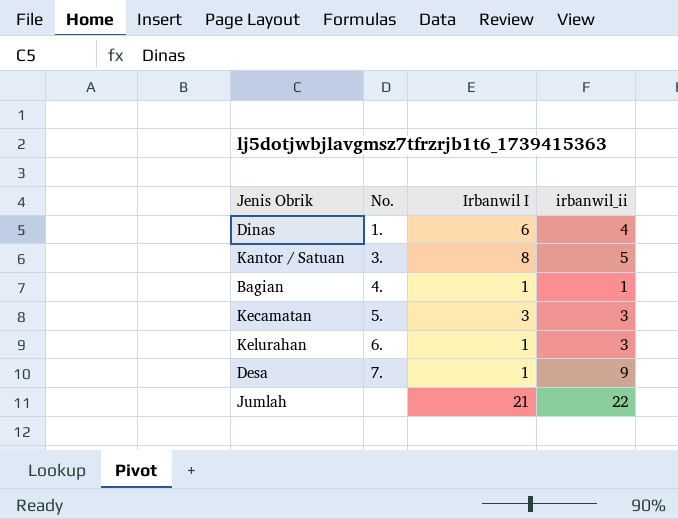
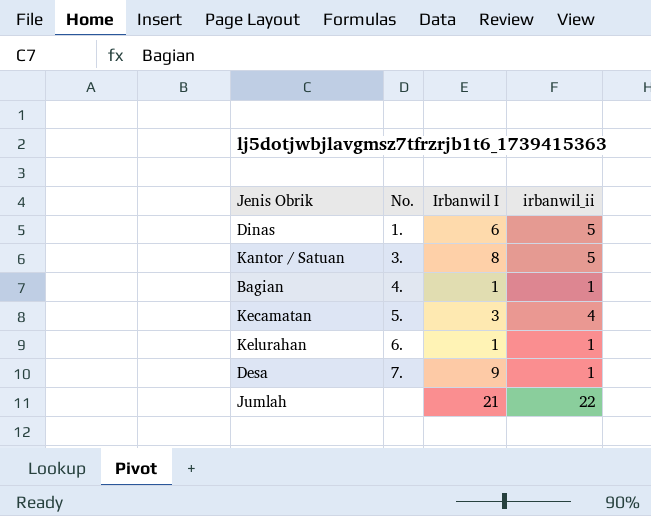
Dinas | irbanwil_ii: 4 -> 5
Kecamatan | irbanwil_ii: 3 -> 4
Kelurahan | irbanwil_ii: 3 -> 1
Desa | Irbanwil I: 1 -> 9
Desa | irbanwil_ii: 9 -> 1

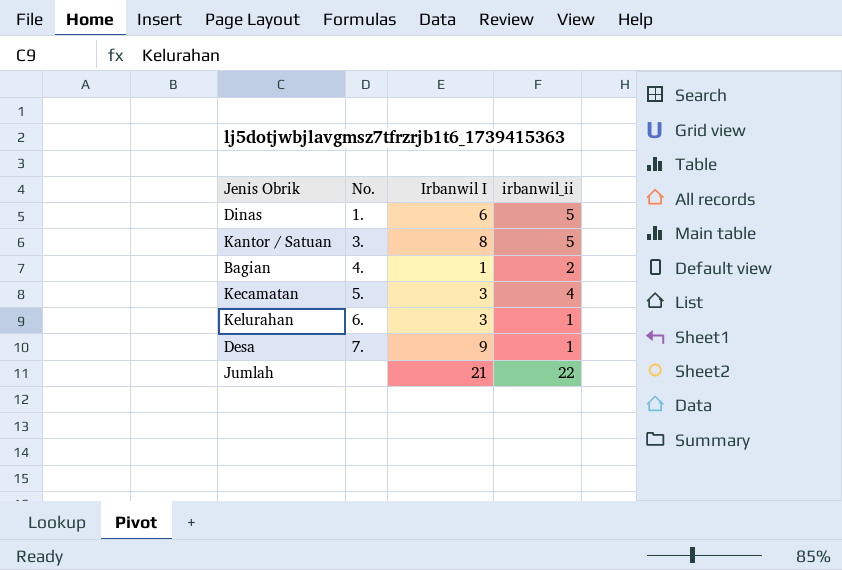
Bagian | irbanwil_ii: 1 -> 2
Kelurahan | Irbanwil I: 1 -> 3

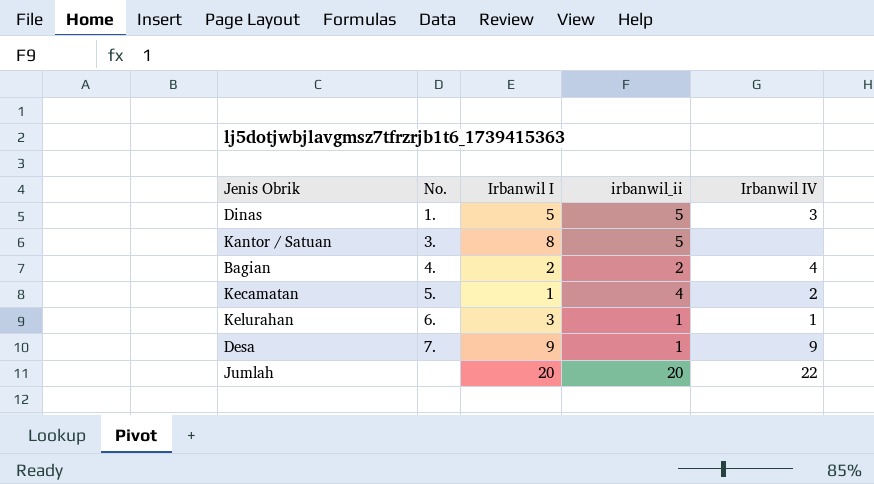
column Irbanwil IV | position: none -> 5
Dinas | Irbanwil I: 6 -> 5
Bagian | Irbanwil I: 1 -> 2
Kecamatan | Irbanwil I: 3 -> 1
Jumlah | Irbanwil I: 21 -> 20
Jumlah | irbanwil_ii: 22 -> 20

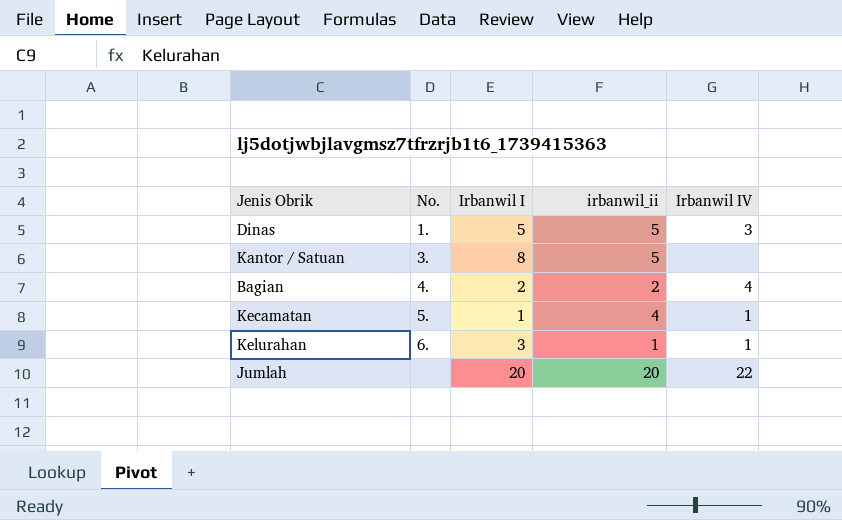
row Desa: 7. | 9 | 1 | 9 -> none
Kecamatan | Irbanwil IV: 2 -> 1

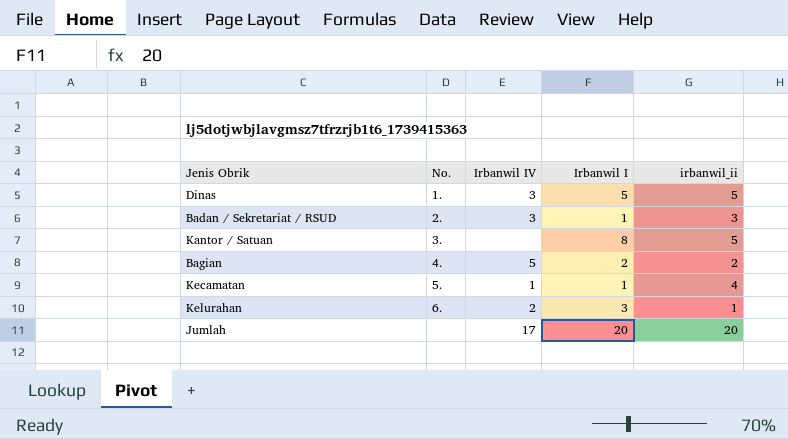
column Irbanwil IV | position: 5 -> 3
row Badan / Sekretariat / RSUD: none -> 2. | 3 | 1 | 3
Bagian | Irbanwil IV: 4 -> 5
Kelurahan | Irbanwil IV: 1 -> 2
Jumlah | Irbanwil IV: 22 -> 17

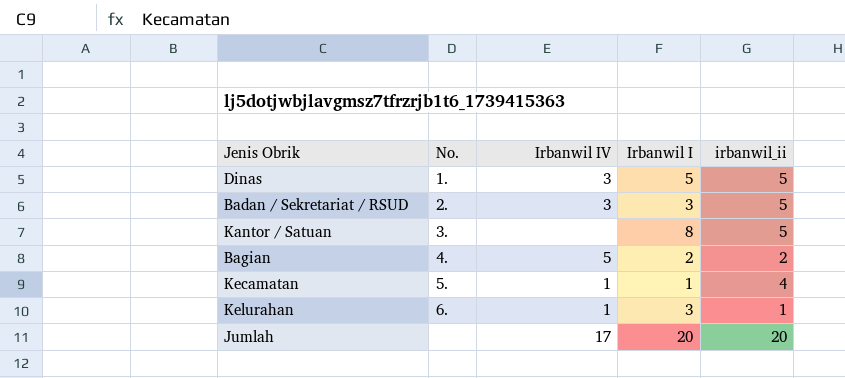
Badan / Sekretariat / RSUD | Irbanwil I: 1 -> 3
Badan / Sekretariat / RSUD | irbanwil_ii: 3 -> 5
Kelurahan | Irbanwil IV: 2 -> 1

